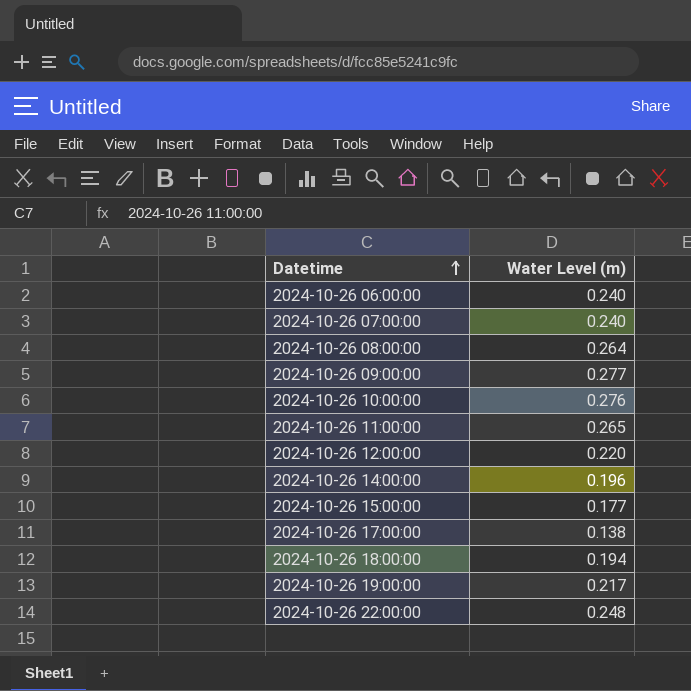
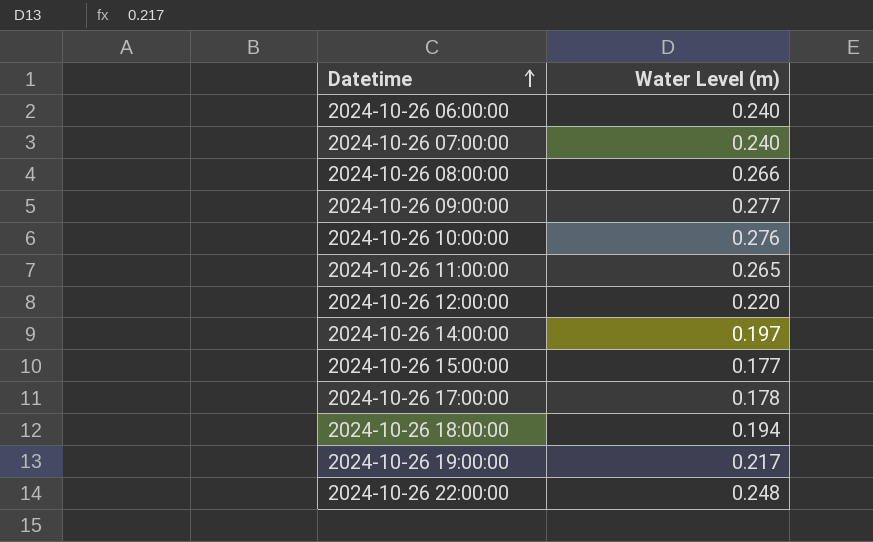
2024-10-26 08:00:00 | Water Level (m): 0.264 -> 0.266
2024-10-26 14:00:00 | Water Level (m): 0.196 -> 0.197
2024-10-26 17:00:00 | Water Level (m): 0.138 -> 0.178

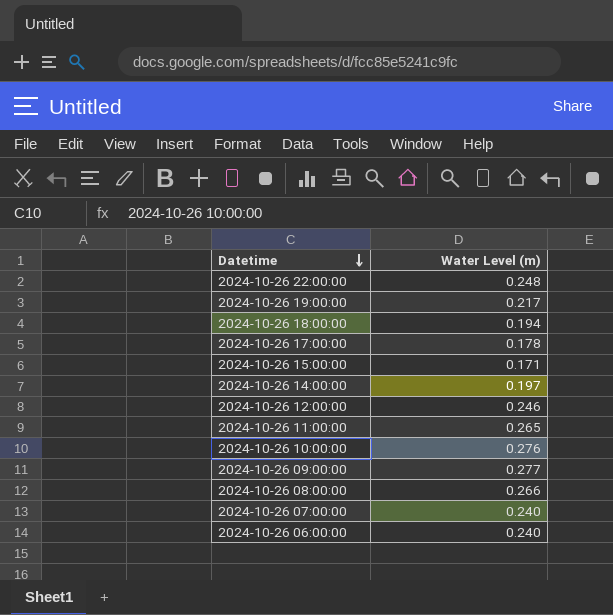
row order: Datetime ascending -> Datetime descending
2024-10-26 15:00:00 | Water Level (m): 0.177 -> 0.171
2024-10-26 12:00:00 | Water Level (m): 0.220 -> 0.246

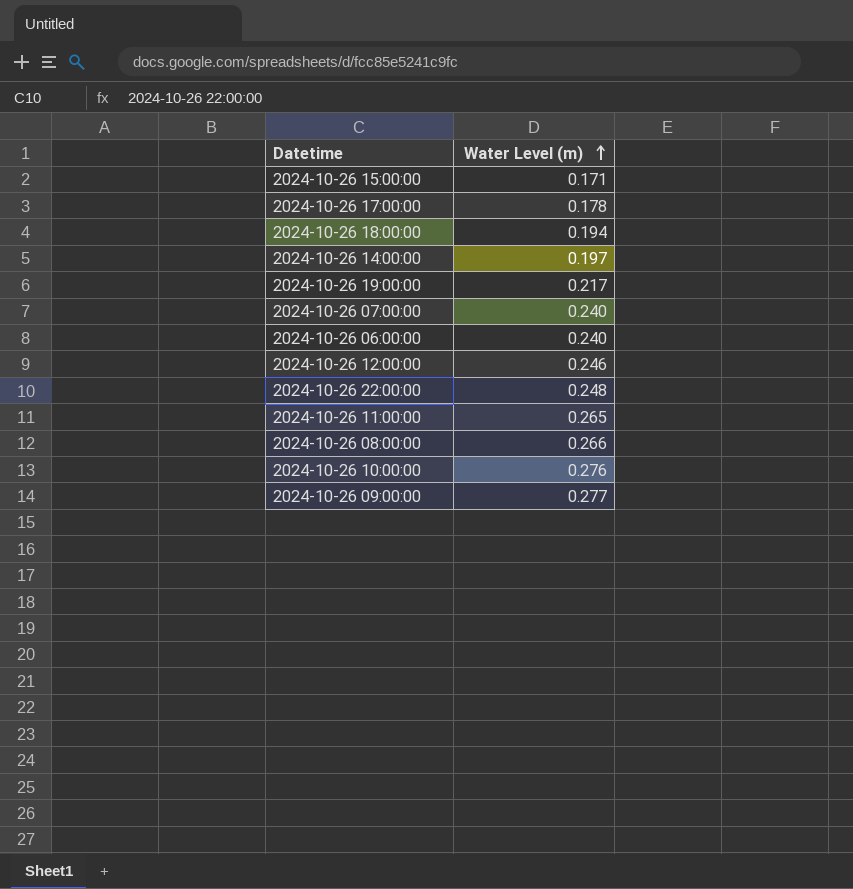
row order: Datetime descending -> Water Level (m) ascending

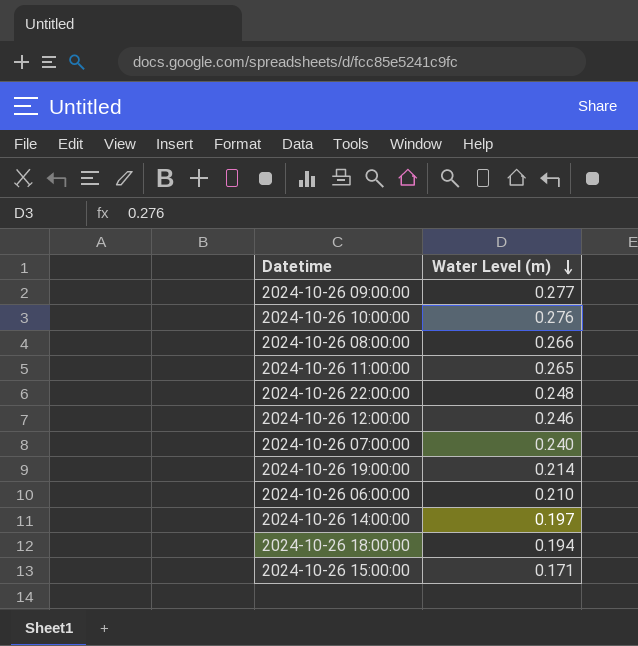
row order: Water Level (m) ascending -> Water Level (m) descending
row 2024-10-26 17:00:00: 0.178 -> none
2024-10-26 19:00:00 | Water Level (m): 0.217 -> 0.214
2024-10-26 06:00:00 | Water Level (m): 0.240 -> 0.210

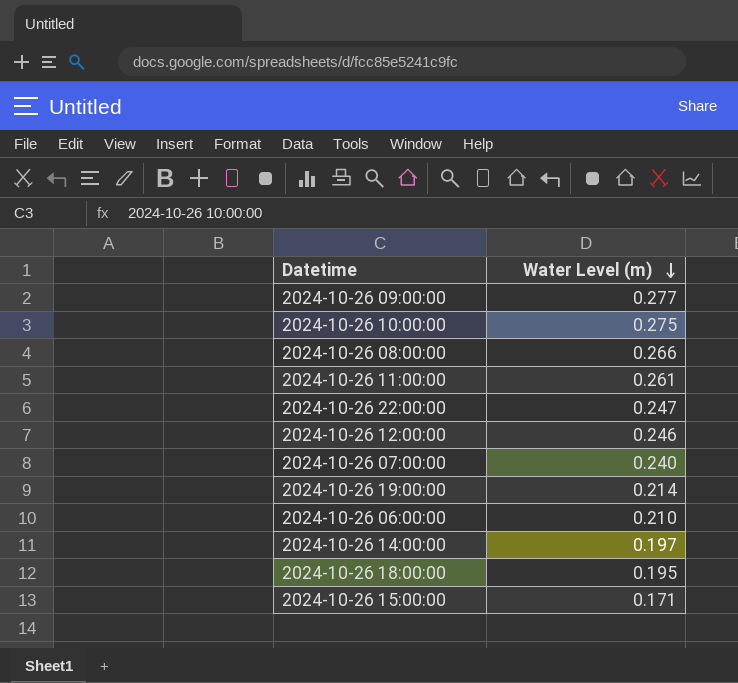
2024-10-26 10:00:00 | Water Level (m): 0.276 -> 0.275
2024-10-26 11:00:00 | Water Level (m): 0.265 -> 0.261
2024-10-26 22:00:00 | Water Level (m): 0.248 -> 0.247
2024-10-26 18:00:00 | Water Level (m): 0.194 -> 0.195

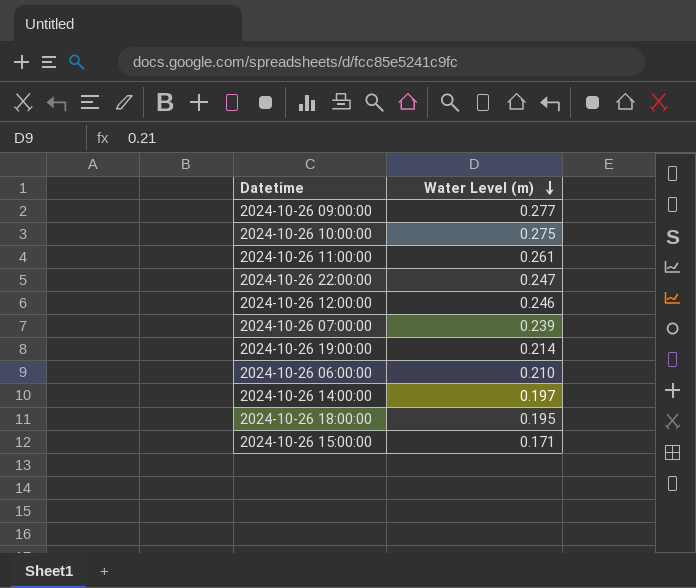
row 2024-10-26 08:00:00: 0.266 -> none
2024-10-26 07:00:00 | Water Level (m): 0.240 -> 0.239

